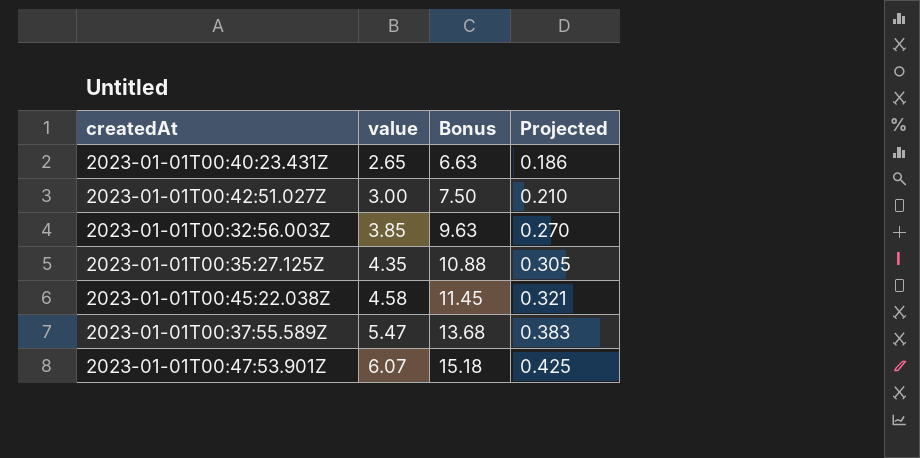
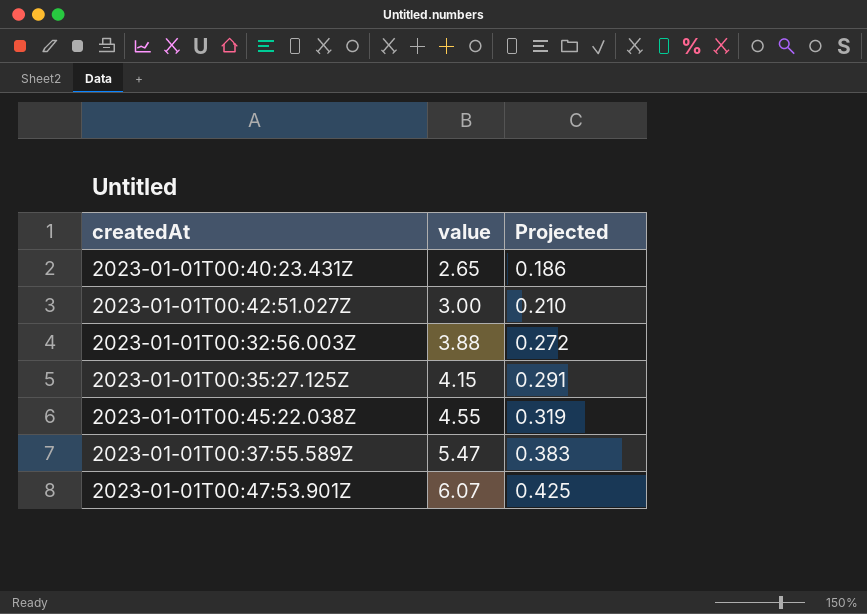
column Bonus | formula: [value] * 2.5 -> none
2023-01-01T00:32:56.003Z | value: 3.85 -> 3.88
2023-01-01T00:32:56.003Z | Projected: 0.270 -> 0.272
2023-01-01T00:35:27.125Z | value: 4.35 -> 4.15
2023-01-01T00:35:27.125Z | Projected: 0.305 -> 0.291
2023-01-01T00:45:22.038Z | value: 4.58 -> 4.55
2023-01-01T00:45:22.038Z | Projected: 0.321 -> 0.319

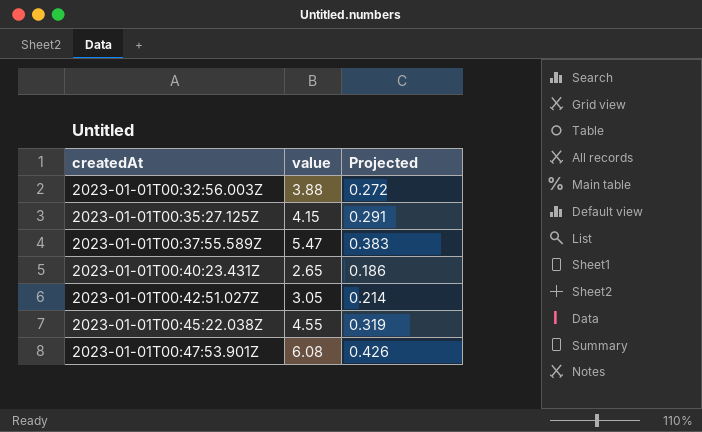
row order: value ascending -> createdAt ascending
2023-01-01T00:42:51.027Z | value: 3.00 -> 3.05
2023-01-01T00:42:51.027Z | Projected: 0.210 -> 0.214
2023-01-01T00:47:53.901Z | value: 6.07 -> 6.08
2023-01-01T00:47:53.901Z | Projected: 0.425 -> 0.426

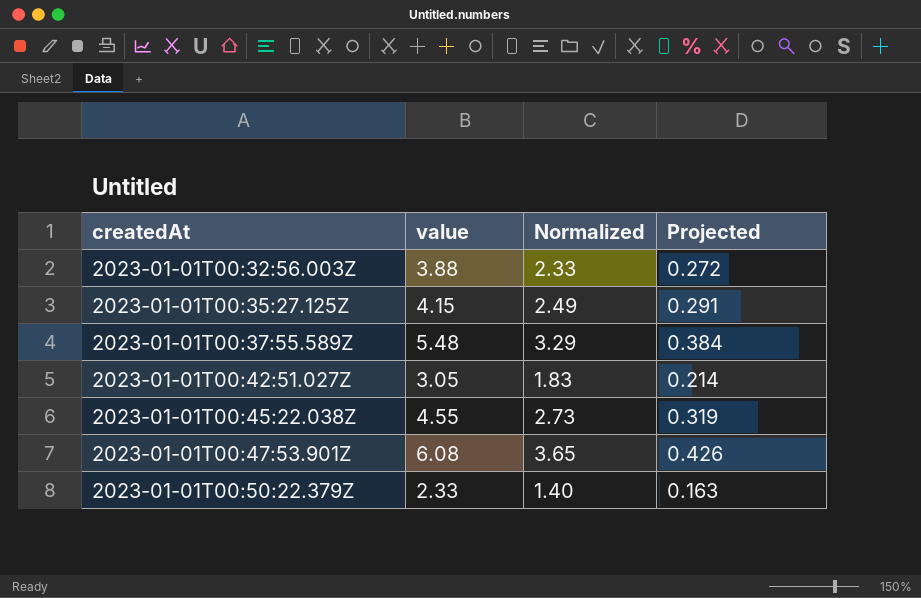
column Normalized | formula: none -> [value] * 0.6
row 2023-01-01T00:40:23.431Z: 2.65 | 0.186 -> none
2023-01-01T00:37:55.589Z | value: 5.47 -> 5.48
2023-01-01T00:37:55.589Z | Projected: 0.383 -> 0.384
row 2023-01-01T00:50:22.379Z: none -> 2.33 | 1.40 | 0.163

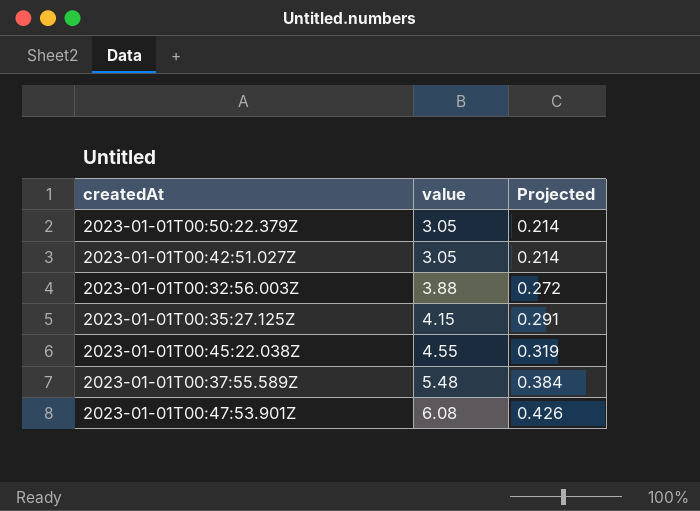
row order: createdAt ascending -> value ascending
column Normalized | formula: [value] * 0.6 -> none
2023-01-01T00:50:22.379Z | value: 2.33 -> 3.05
2023-01-01T00:50:22.379Z | Projected: 0.163 -> 0.214

